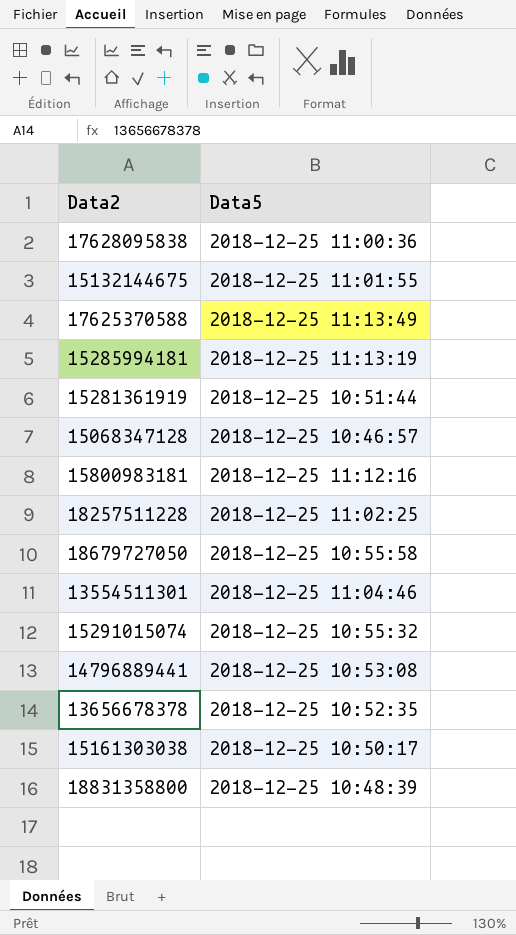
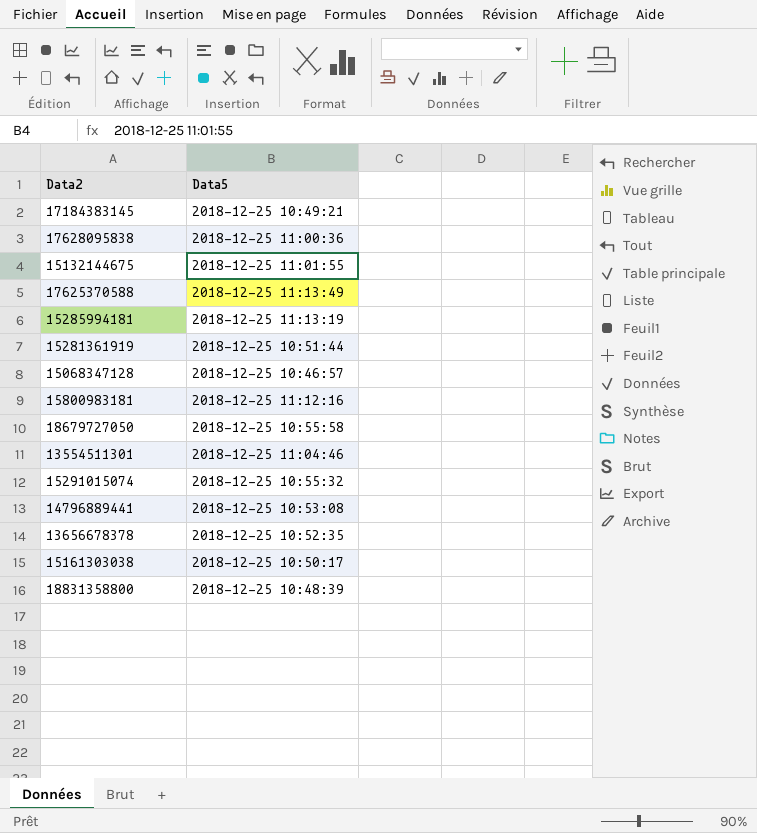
row 18257511228: 2018-12-25 11:02:25 -> none
row 17184383145: none -> 2018-12-25 10:49:21

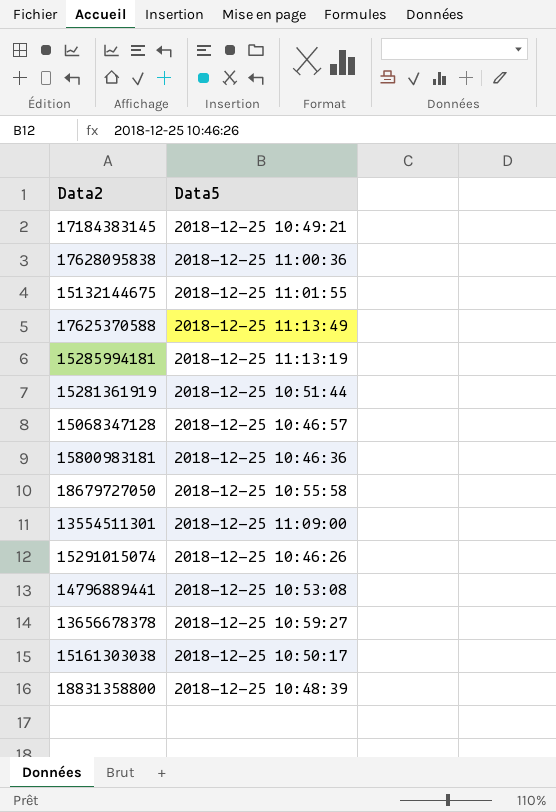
15800983181 | Data5: 2018-12-25 11:12:16 -> 2018-12-25 10:46:36
13554511301 | Data5: 2018-12-25 11:04:46 -> 2018-12-25 11:09:00
15291015074 | Data5: 2018-12-25 10:55:32 -> 2018-12-25 10:46:26
13656678378 | Data5: 2018-12-25 10:52:35 -> 2018-12-25 10:59:27

